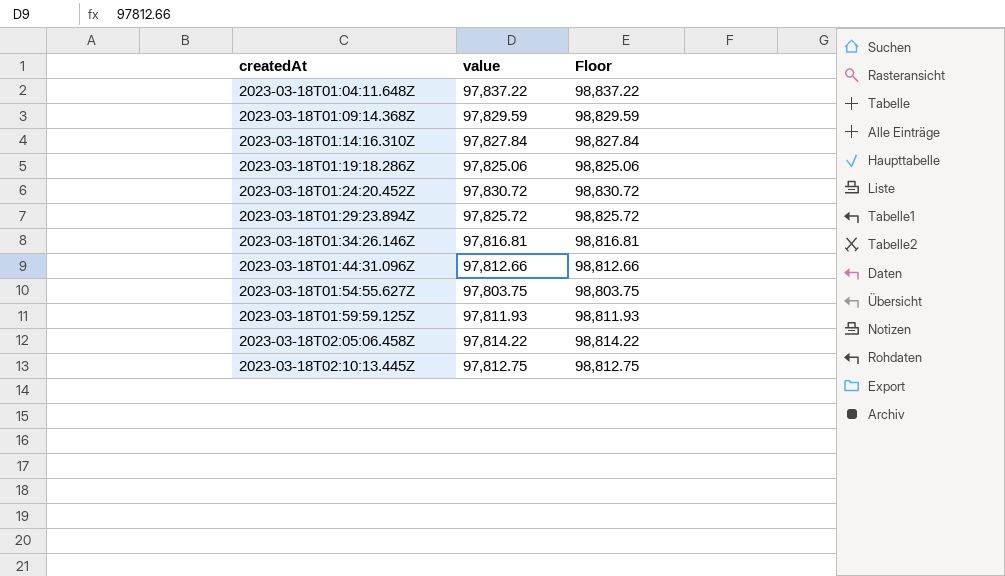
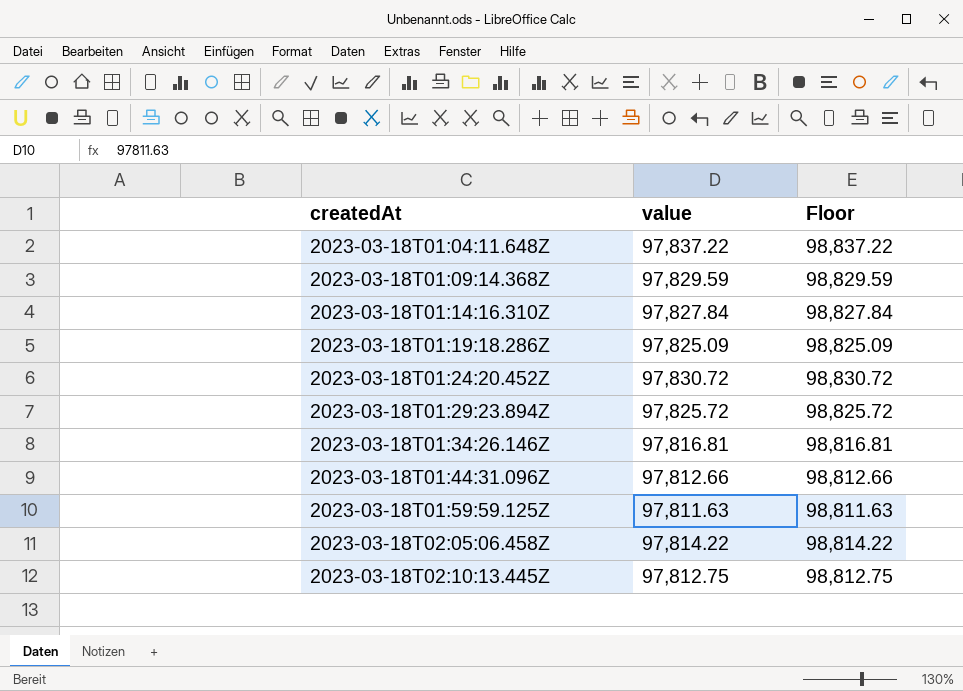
row 2023-03-18T01:54:55.627Z: 97,803.75 | 98,803.75 -> none
2023-03-18T01:19:18.286Z | value: 97,825.06 -> 97,825.09
2023-03-18T01:19:18.286Z | Floor: 98,825.06 -> 98,825.09
2023-03-18T01:59:59.125Z | value: 97,811.93 -> 97,811.63
2023-03-18T01:59:59.125Z | Floor: 98,811.93 -> 98,811.63

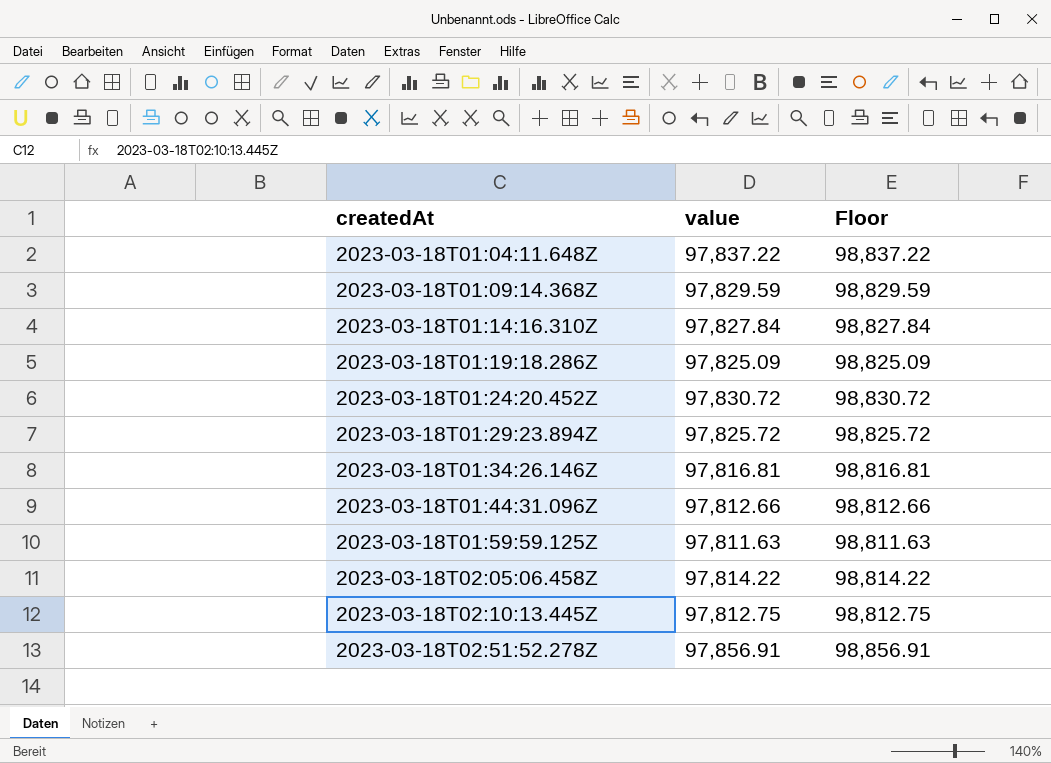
row 2023-03-18T02:51:52.278Z: none -> 97,856.91 | 98,856.91

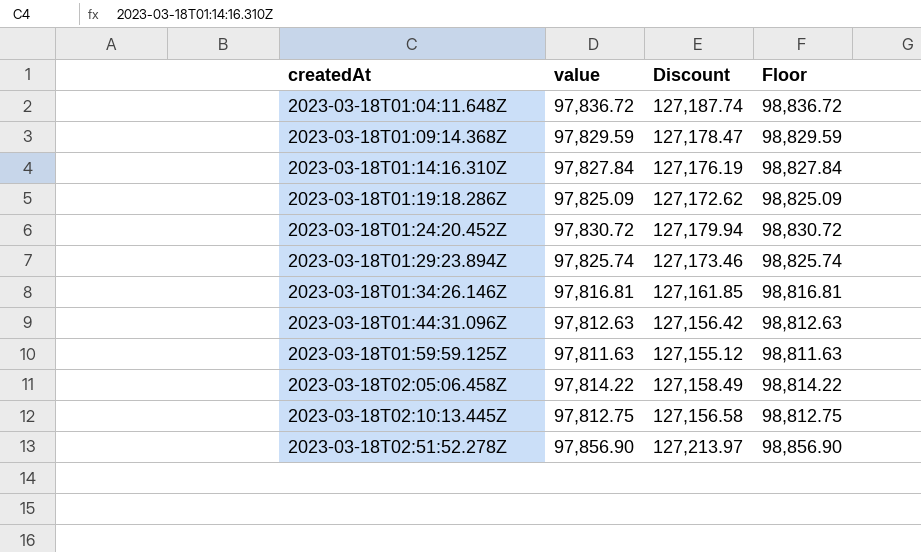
column Discount | formula: none -> [value] * 1.3
2023-03-18T01:04:11.648Z | value: 97,837.22 -> 97,836.72
2023-03-18T01:04:11.648Z | Floor: 98,837.22 -> 98,836.72
2023-03-18T01:29:23.894Z | value: 97,825.72 -> 97,825.74
2023-03-18T01:29:23.894Z | Floor: 98,825.72 -> 98,825.74
2023-03-18T01:44:31.096Z | value: 97,812.66 -> 97,812.63
2023-03-18T01:44:31.096Z | Floor: 98,812.66 -> 98,812.63
2023-03-18T02:51:52.278Z | value: 97,856.91 -> 97,856.90
2023-03-18T02:51:52.278Z | Floor: 98,856.91 -> 98,856.90

